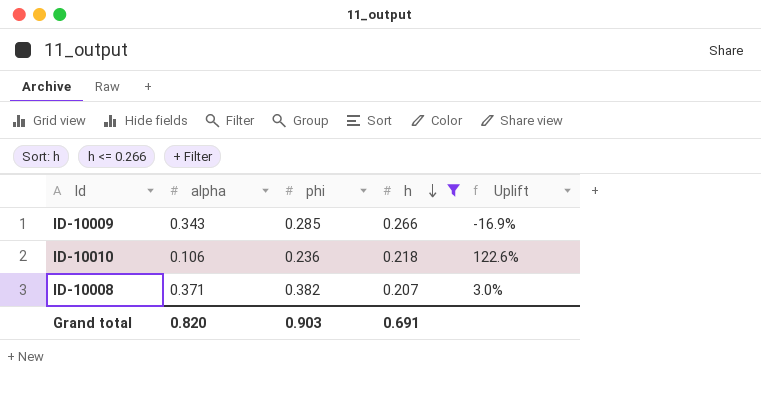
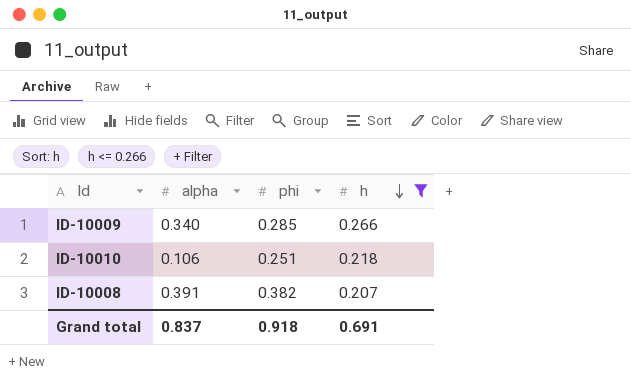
column Uplift | formula: ([phi] - [alpha]) / [alpha] -> none
ID-10009 | alpha: 0.343 -> 0.340
ID-10010 | phi: 0.236 -> 0.251
ID-10008 | alpha: 0.371 -> 0.391
Grand total | alpha: 0.820 -> 0.837
Grand total | phi: 0.903 -> 0.918

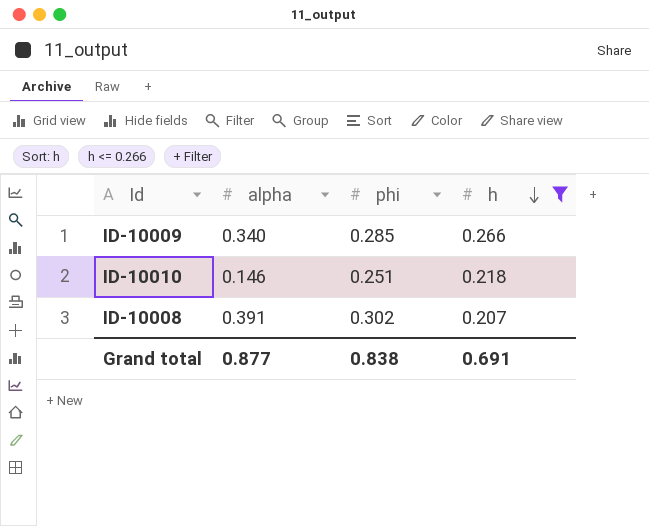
ID-10010 | alpha: 0.106 -> 0.146
ID-10008 | phi: 0.382 -> 0.302
Grand total | alpha: 0.837 -> 0.877
Grand total | phi: 0.918 -> 0.838

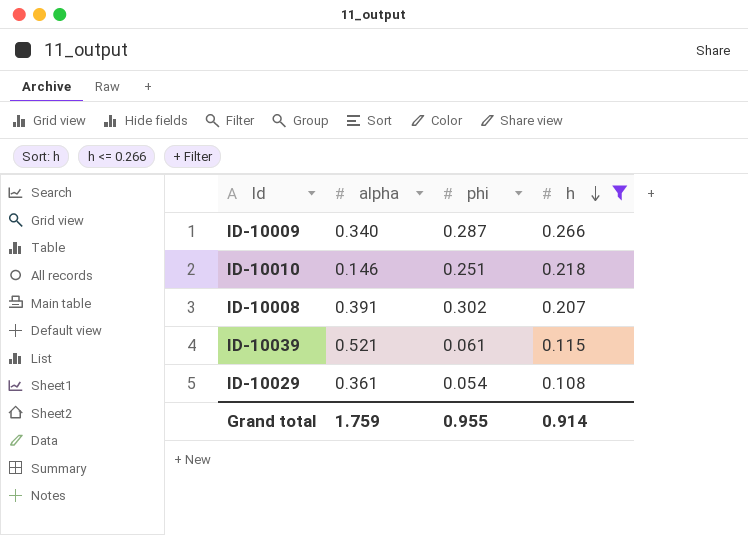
ID-10009 | phi: 0.285 -> 0.287
row ID-10039: none -> 0.521 | 0.061 | 0.115
row ID-10029: none -> 0.361 | 0.054 | 0.108
Grand total | alpha: 0.877 -> 1.759
Grand total | phi: 0.838 -> 0.955
Grand total | h: 0.691 -> 0.914

